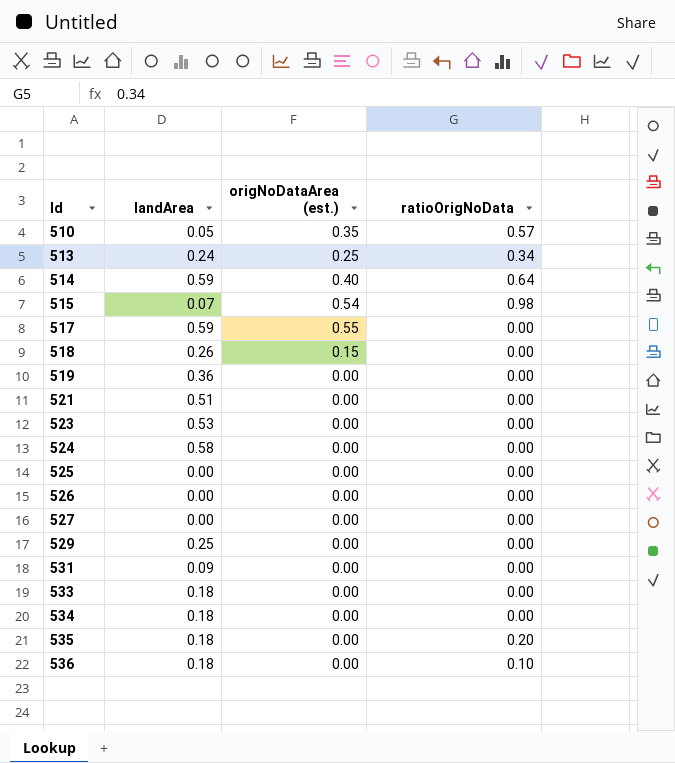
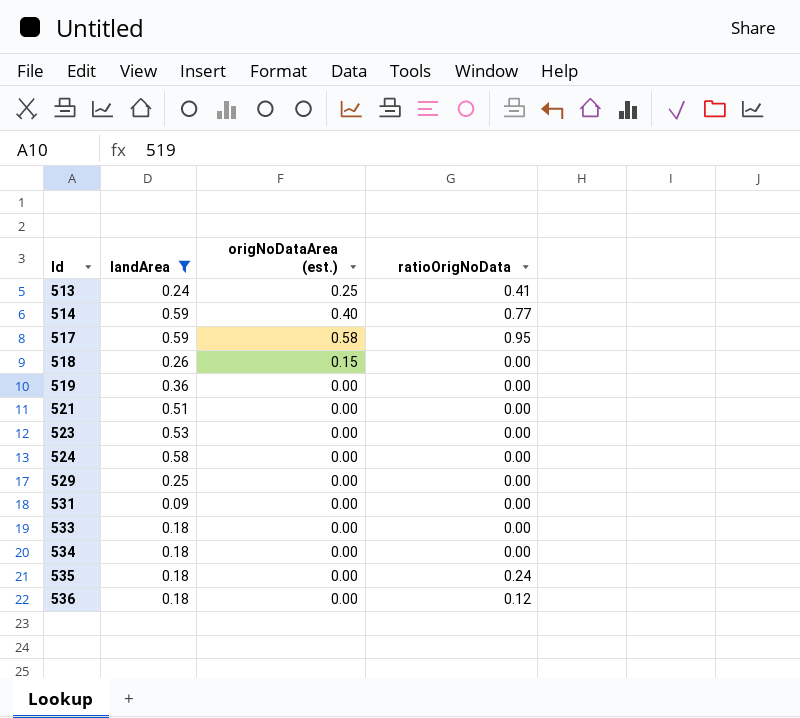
filter: none -> landArea >= 0.09
513 | ratioOrigNoData: 0.34 -> 0.41
514 | ratioOrigNoData: 0.64 -> 0.77
517 | origNoDataArea (est.): 0.55 -> 0.58
517 | ratioOrigNoData: 0.00 -> 0.95
535 | ratioOrigNoData: 0.20 -> 0.24
536 | ratioOrigNoData: 0.10 -> 0.12

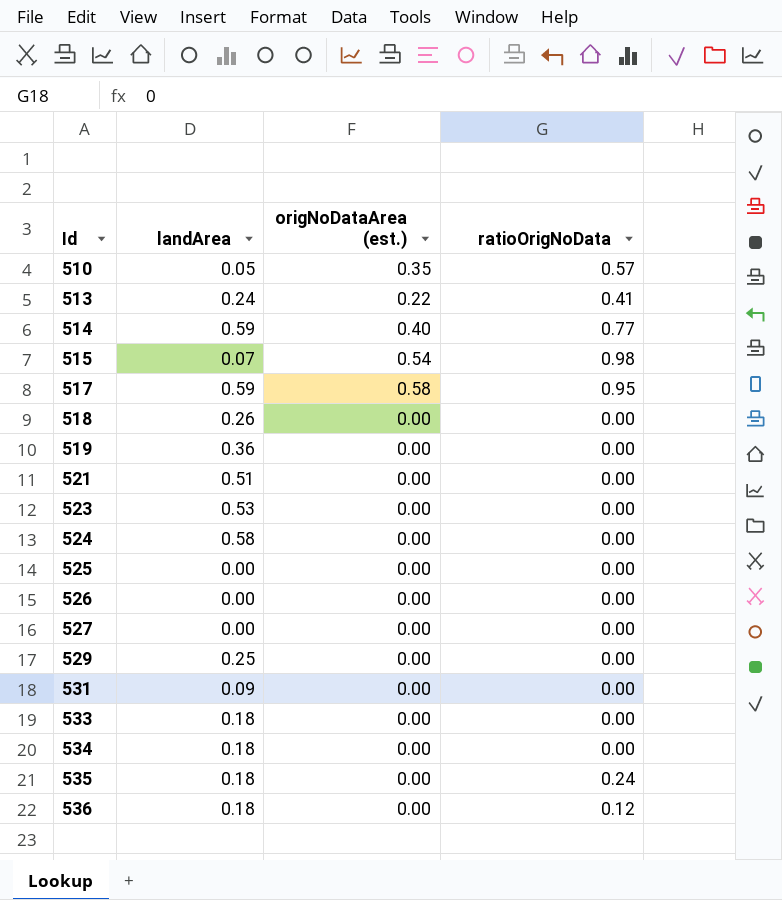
filter: landArea >= 0.09 -> none
513 | origNoDataArea (est.): 0.25 -> 0.22
518 | origNoDataArea (est.): 0.15 -> 0.00

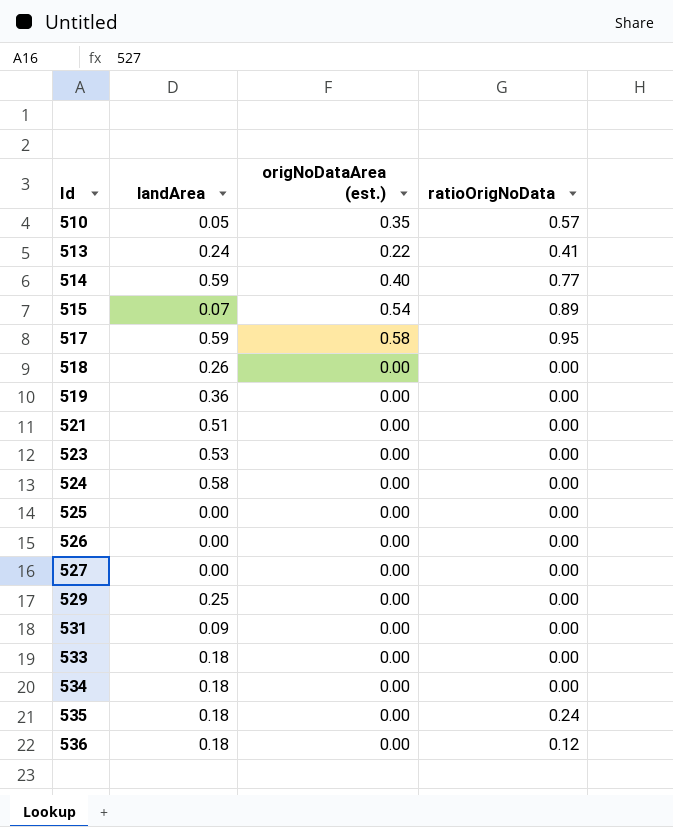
515 | ratioOrigNoData: 0.98 -> 0.89

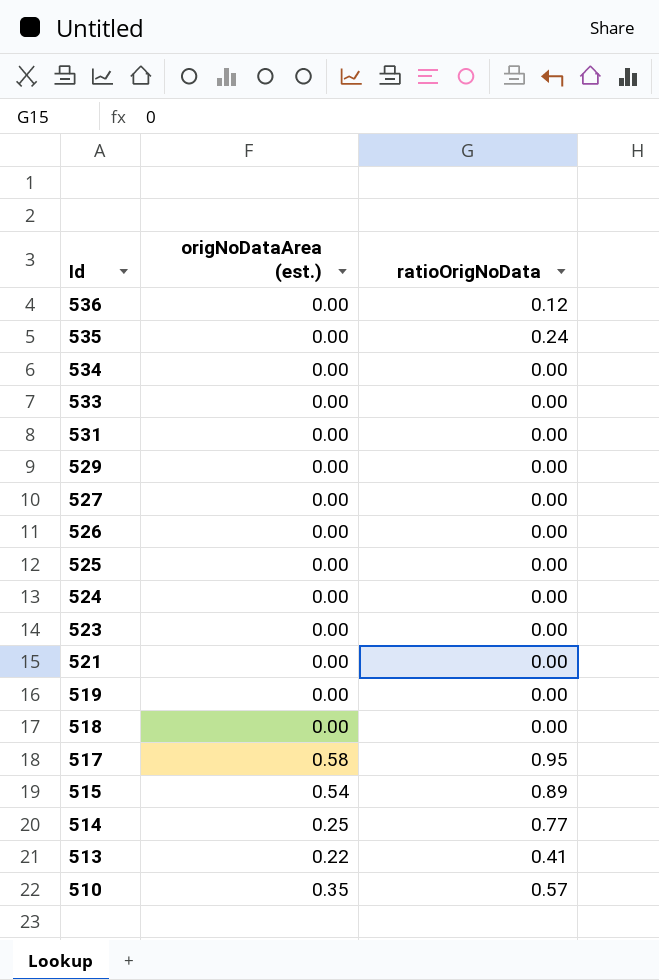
row order: Id ascending -> Id descending
column landArea | position: 2 -> none
514 | origNoDataArea (est.): 0.40 -> 0.25

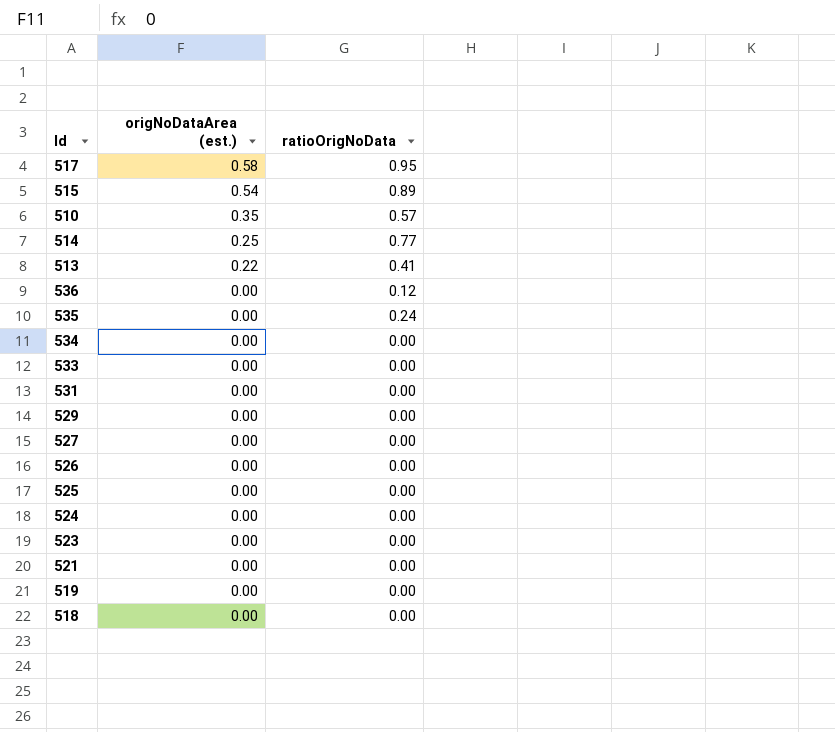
row order: Id descending -> origNoDataArea (est.) descending

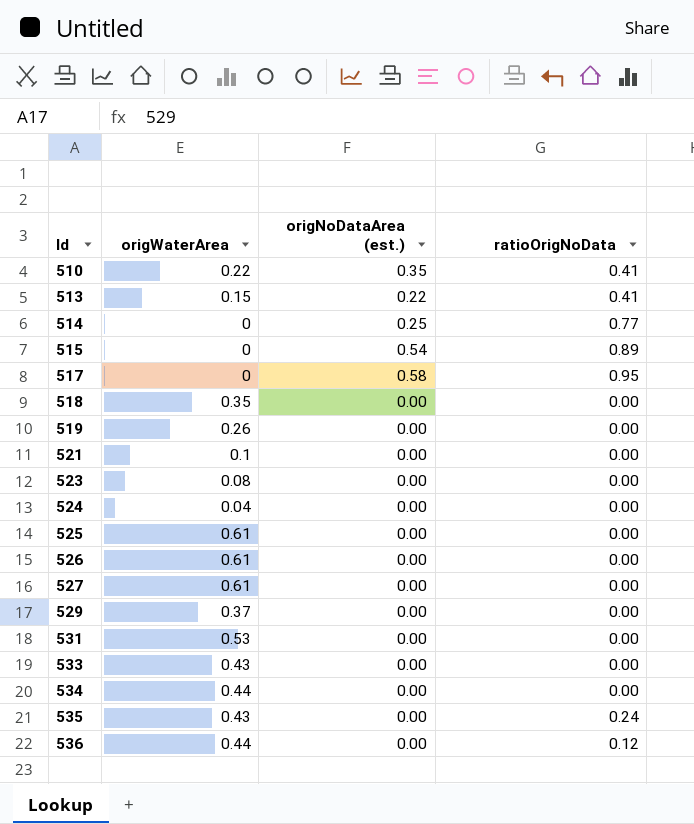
row order: origNoDataArea (est.) descending -> Id ascending
column origWaterArea | position: none -> 2
510 | ratioOrigNoData: 0.57 -> 0.41

